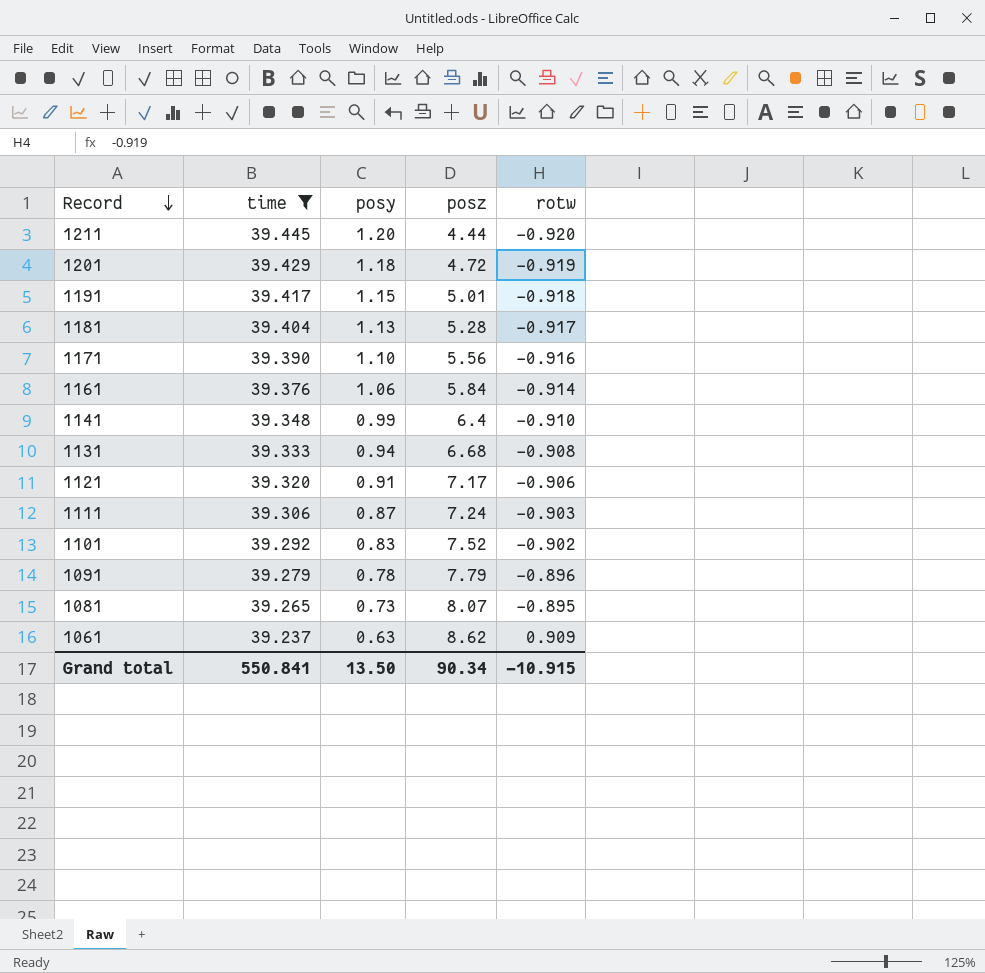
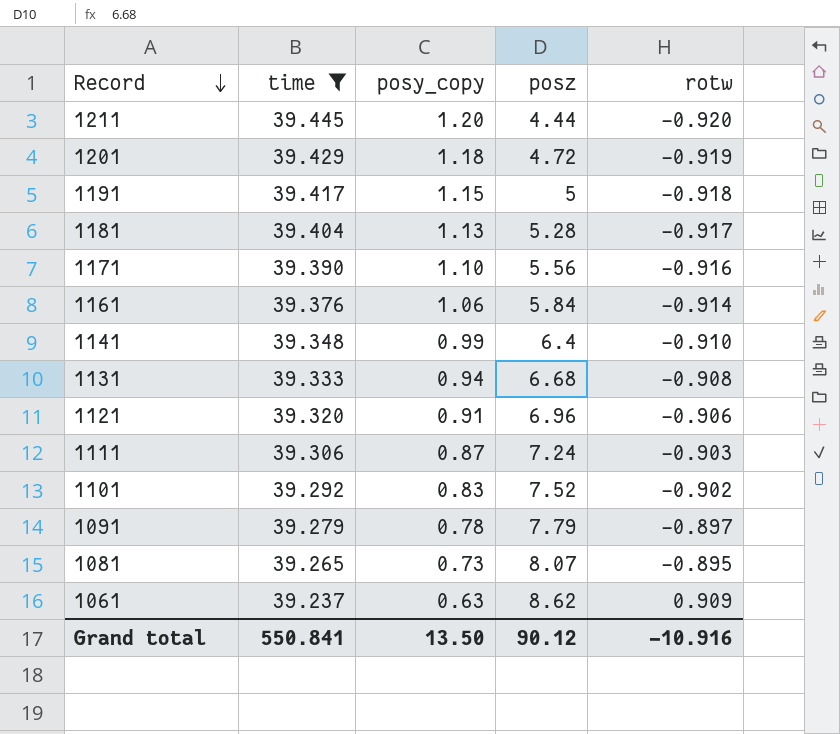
column name: posy -> posy_copy
1191 | posz: 5.01 -> 5
1121 | posz: 7.17 -> 6.96
1091 | rotw: -0.896 -> -0.897
Grand total | posz: 90.34 -> 90.12
Grand total | rotw: -10.915 -> -10.916

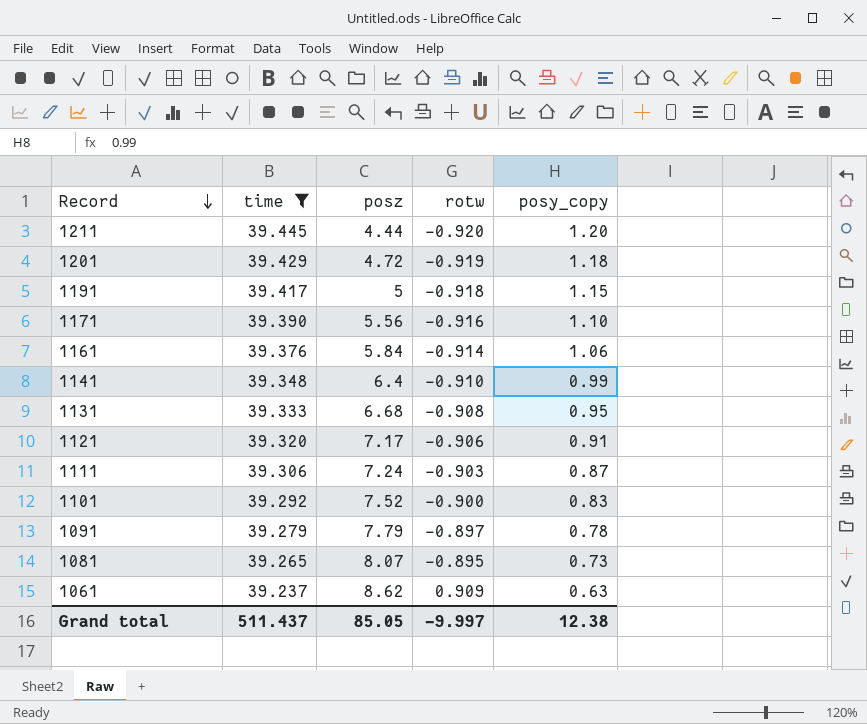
column posy_copy | position: 3 -> 5
row 1181: 39.404 | 1.13 | 5.28 | -0.917 -> none
1131 | posy_copy: 0.94 -> 0.95
1121 | posz: 6.96 -> 7.17
1101 | rotw: -0.902 -> -0.900
Grand total | time: 550.841 -> 511.437
Grand total | posz: 90.12 -> 85.05
Grand total | rotw: -10.916 -> -9.997
Grand total | posy_copy: 13.50 -> 12.38

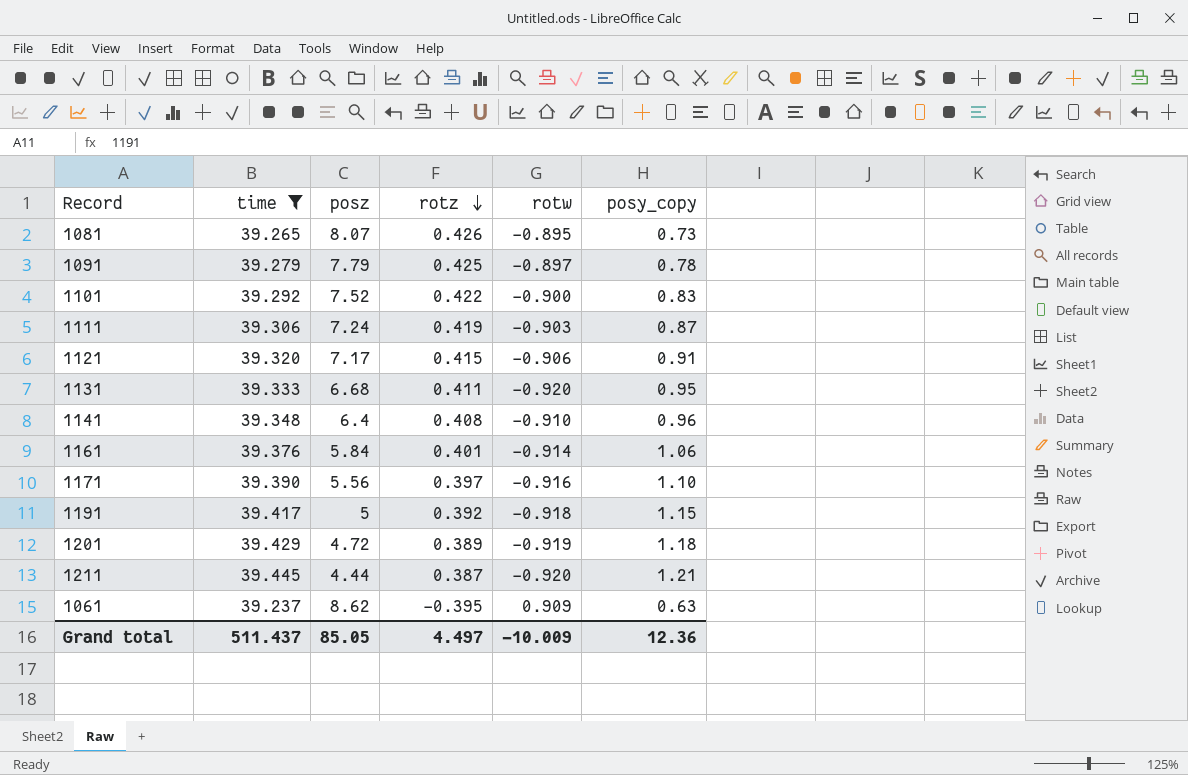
row order: Record descending -> rotz descending
column rotz | position: none -> 4
1131 | rotw: -0.908 -> -0.920
1141 | posy_copy: 0.99 -> 0.96
1211 | posy_copy: 1.20 -> 1.21
Grand total | rotw: -9.997 -> -10.009
Grand total | posy_copy: 12.38 -> 12.36

